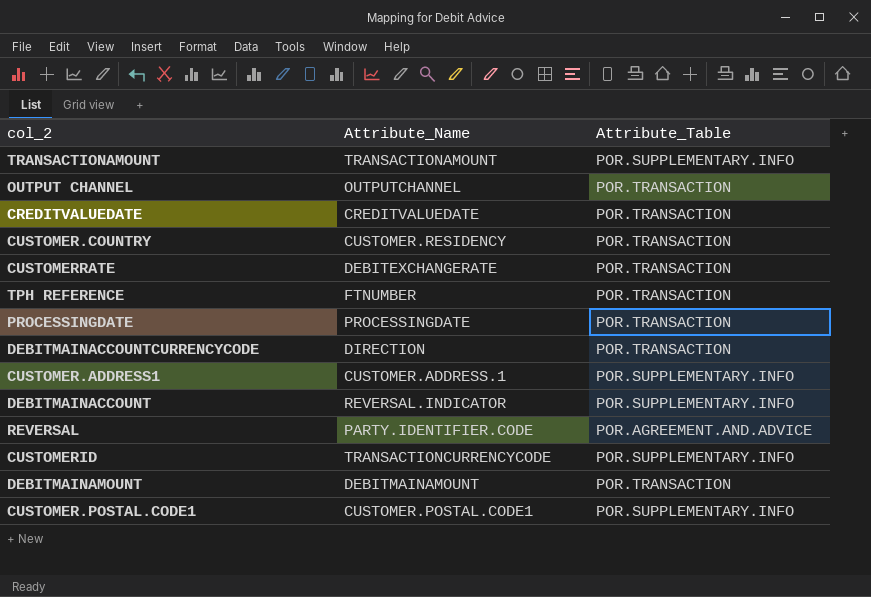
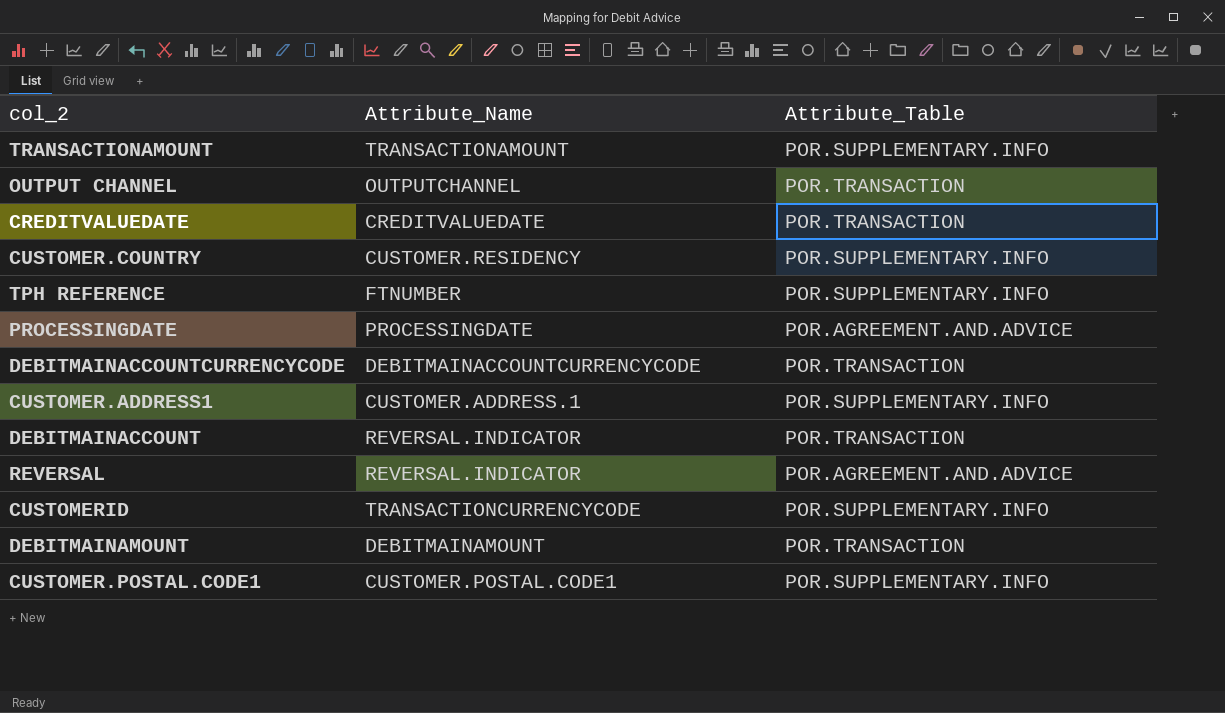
row CUSTOMERRATE: DEBITEXCHANGERATE | POR.TRANSACTION -> none
CUSTOMER.COUNTRY | Attribute_Table: POR.TRANSACTION -> POR.SUPPLEMENTARY.INFO
TPH REFERENCE | Attribute_Table: POR.TRANSACTION -> POR.SUPPLEMENTARY.INFO
PROCESSINGDATE | Attribute_Table: POR.TRANSACTION -> POR.AGREEMENT.AND.ADVICE
DEBITMAINACCOUNTCURRENCYCODE | Attribute_Name: DIRECTION -> DEBITMAINACCOUNTCURRENCYCODE
DEBITMAINACCOUNT | Attribute_Table: POR.SUPPLEMENTARY.INFO -> POR.TRANSACTION
REVERSAL | Attribute_Name: PARTY.IDENTIFIER.CODE -> REVERSAL.INDICATOR

